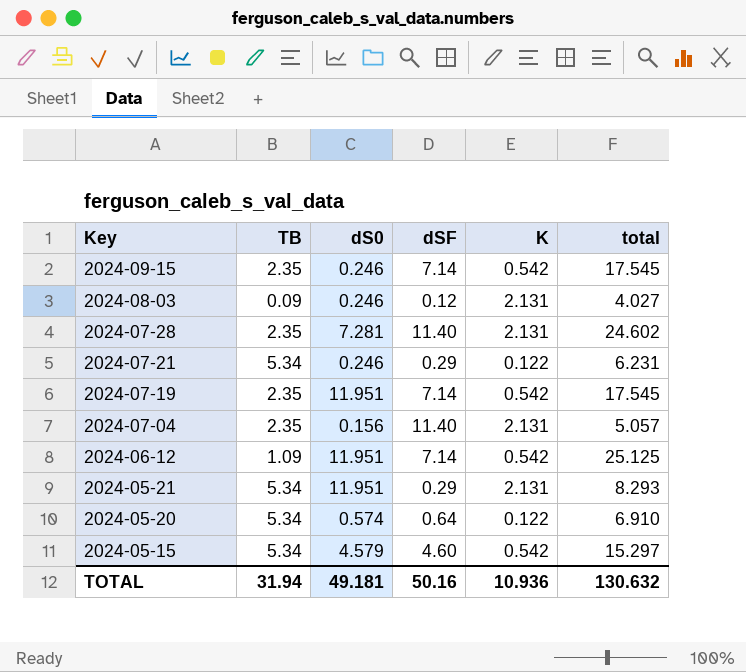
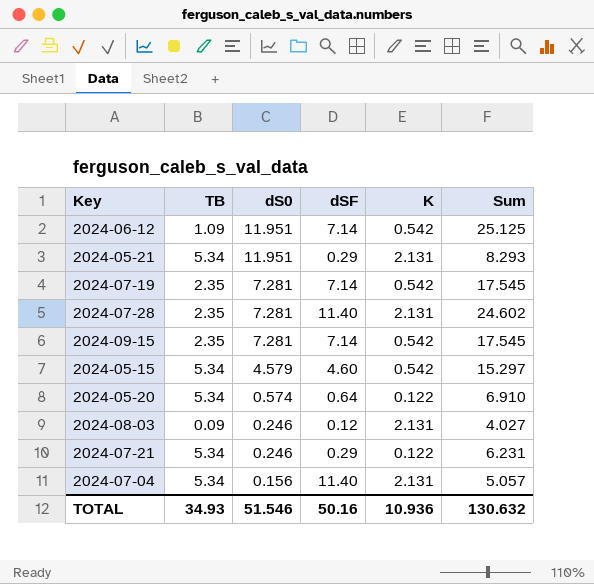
row order: Key descending -> dS0 descending
column name: total -> Sum
2024-07-19 | dS0: 11.951 -> 7.281
2024-09-15 | dS0: 0.246 -> 7.281
2024-07-04 | TB: 2.35 -> 5.34
TOTAL | TB: 31.94 -> 34.93
TOTAL | dS0: 49.181 -> 51.546

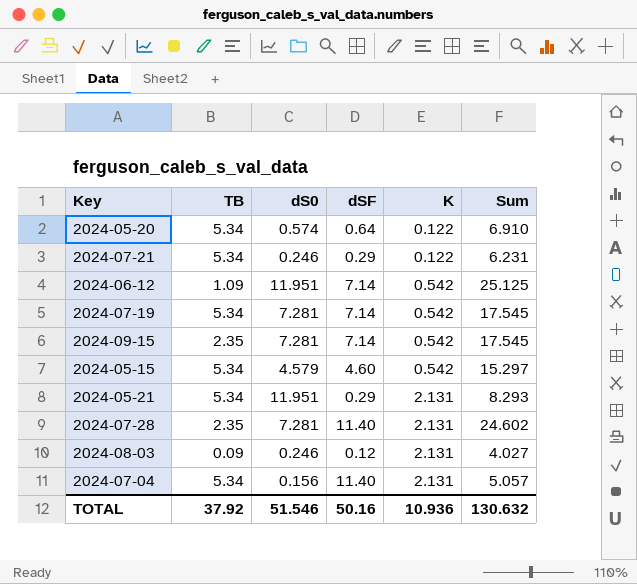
row order: dS0 descending -> K ascending
2024-07-19 | TB: 2.35 -> 5.34
TOTAL | TB: 34.93 -> 37.92

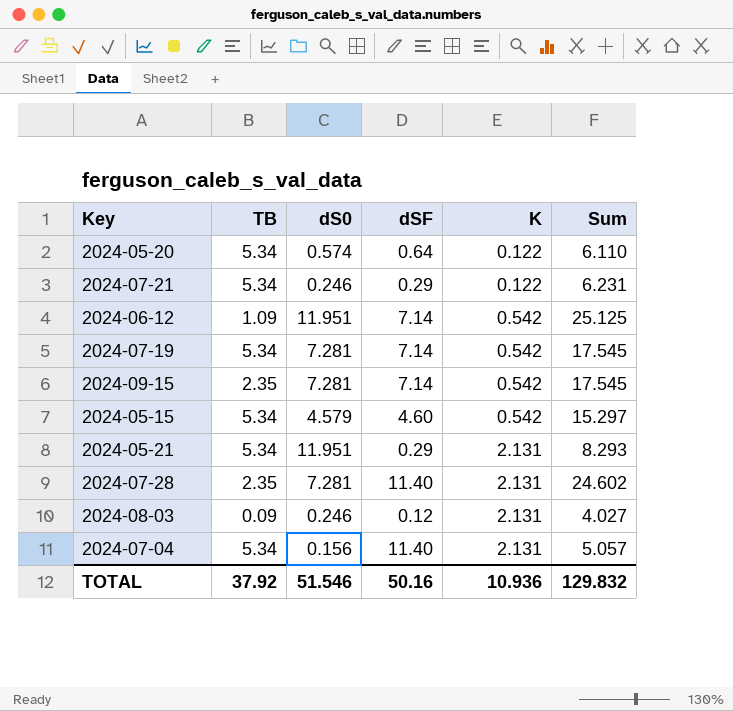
2024-05-20 | Sum: 6.910 -> 6.110
TOTAL | Sum: 130.632 -> 129.832

